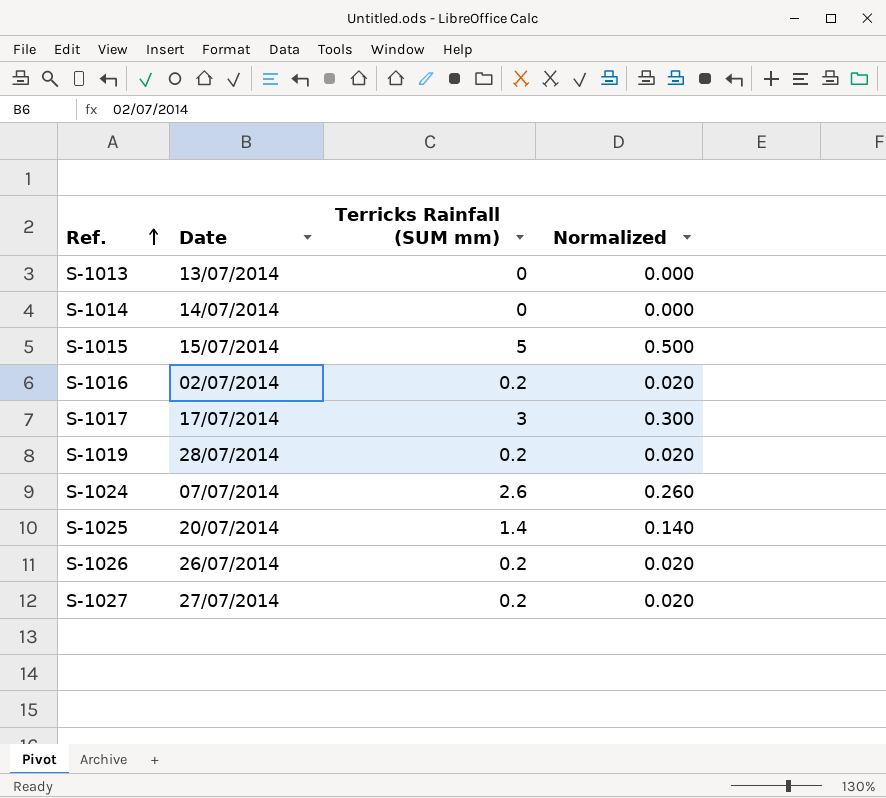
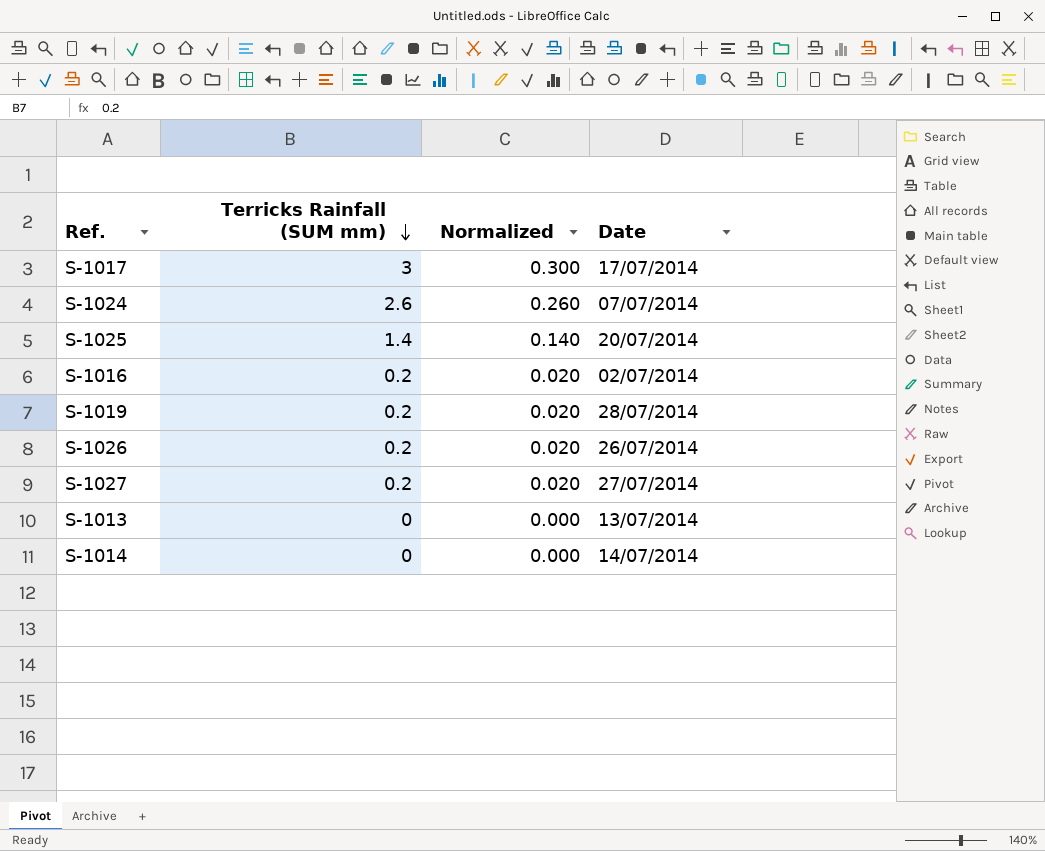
row order: Ref. ascending -> Terricks Rainfall (SUM mm) descending
column Date | position: 2 -> 4
row S-1015: 15/07/2014 | 5 | 0.500 -> none

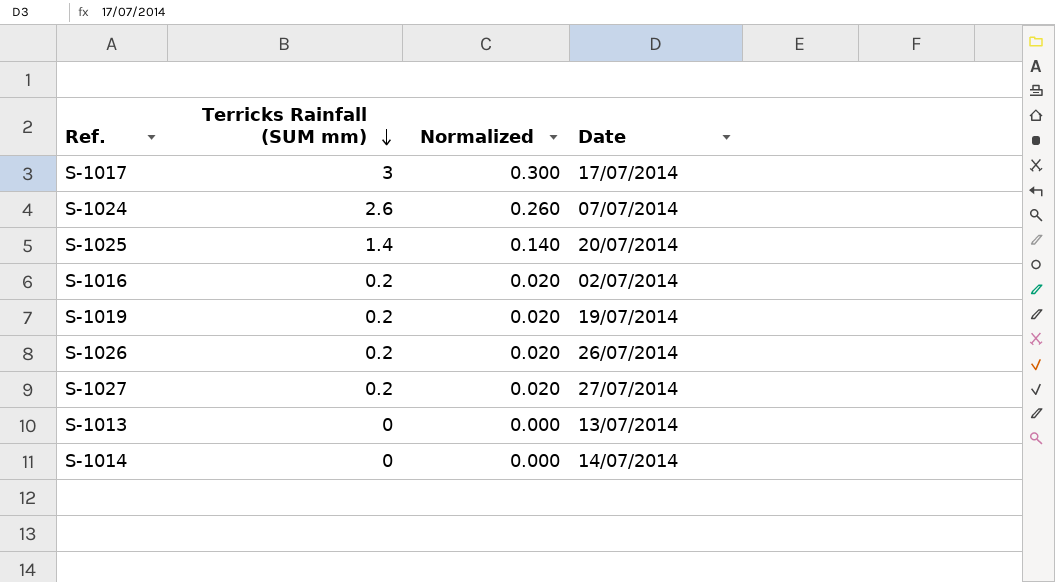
S-1019 | Date: 28/07/2014 -> 19/07/2014

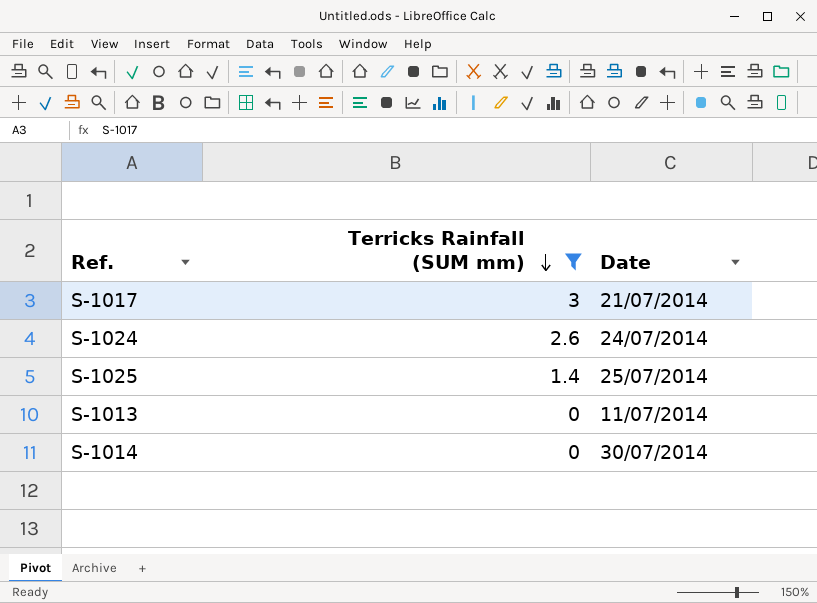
filter: none -> Terricks Rainfall (SUM mm) != 0.2
column Normalized | formula: [Terricks Rainfall (SUM mm)] * 0.1 -> none
S-1017 | Date: 17/07/2014 -> 21/07/2014
S-1024 | Date: 07/07/2014 -> 24/07/2014
S-1025 | Date: 20/07/2014 -> 25/07/2014
S-1013 | Date: 13/07/2014 -> 11/07/2014
S-1014 | Date: 14/07/2014 -> 30/07/2014

